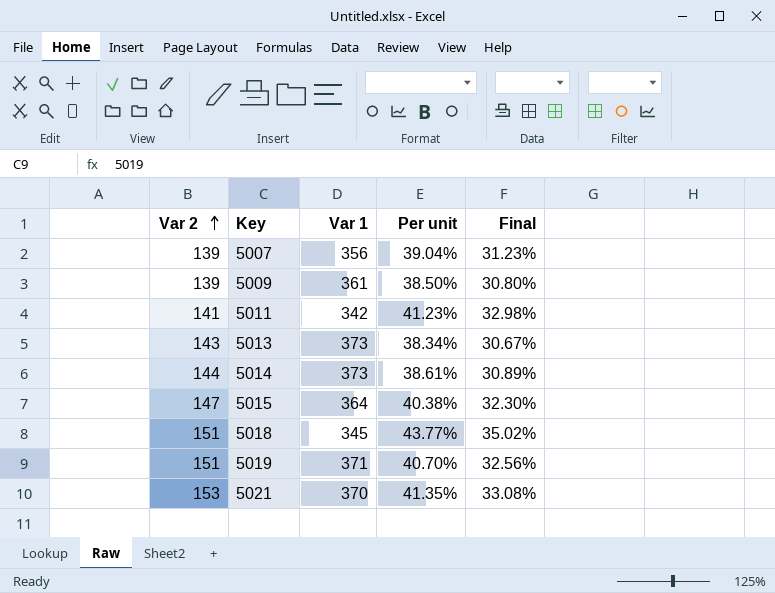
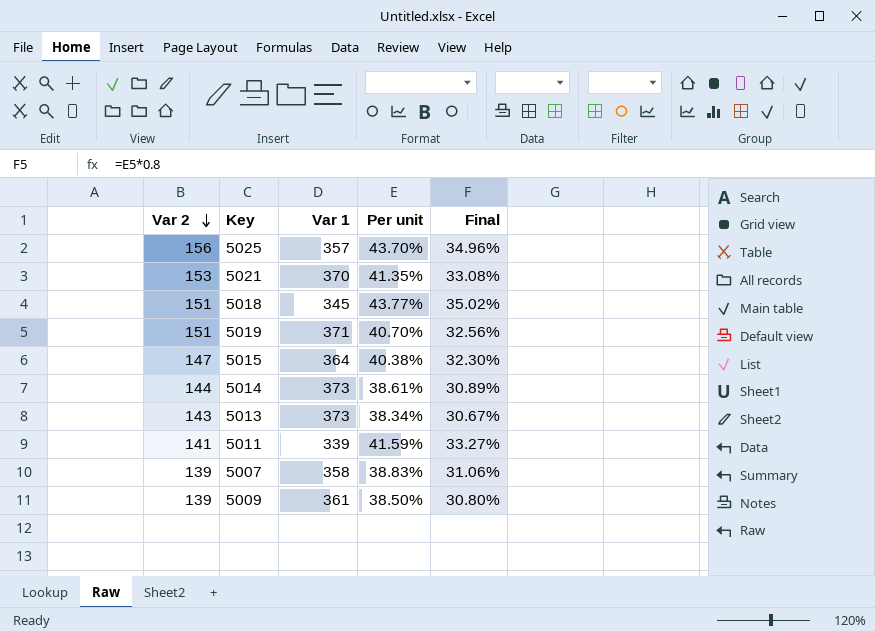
row order: Var 2 ascending -> Var 2 descending
row 5025: none -> 156 | 357 | 43.70% | 34.96%
5011 | Var 1: 342 -> 339
5011 | Per unit: 41.23% -> 41.59%
5011 | Final: 32.98% -> 33.27%
5007 | Var 1: 356 -> 358
5007 | Per unit: 39.04% -> 38.83%
5007 | Final: 31.23% -> 31.06%

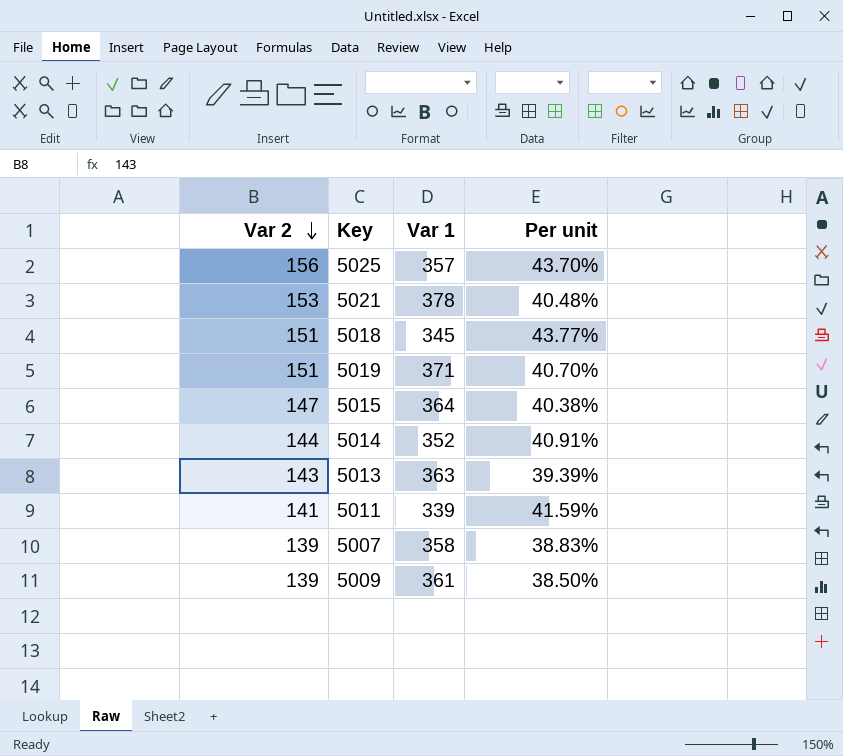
column Final | formula: [Per unit] * 0.8 -> none
5021 | Var 1: 370 -> 378
5021 | Per unit: 41.35% -> 40.48%
5014 | Var 1: 373 -> 352
5014 | Per unit: 38.61% -> 40.91%
5013 | Var 1: 373 -> 363
5013 | Per unit: 38.34% -> 39.39%

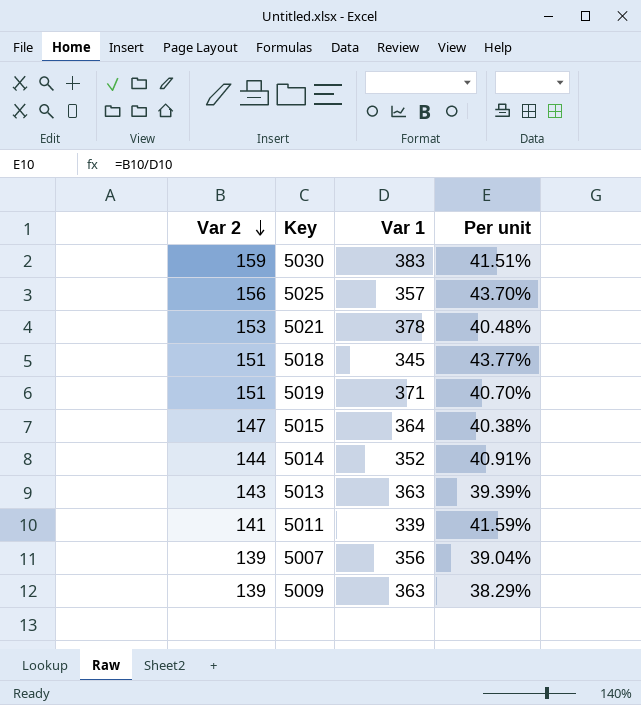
row 5030: none -> 159 | 383 | 41.51%
5007 | Var 1: 358 -> 356
5007 | Per unit: 38.83% -> 39.04%
5009 | Var 1: 361 -> 363
5009 | Per unit: 38.50% -> 38.29%

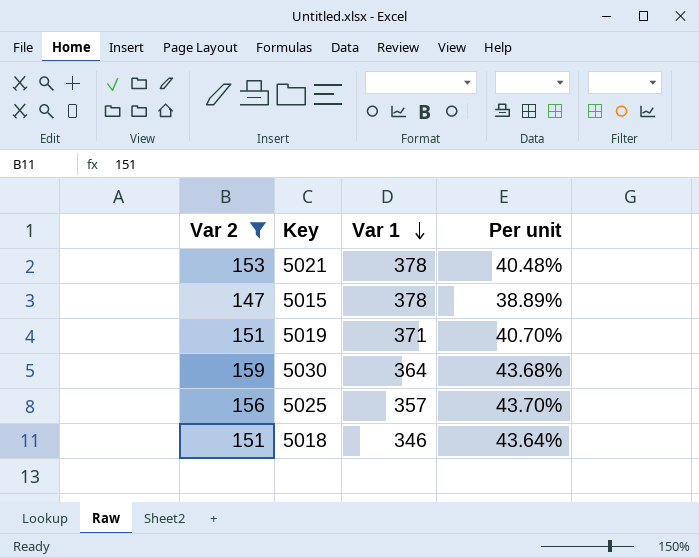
filter: none -> Var 2 >= 147
row order: Var 2 descending -> Var 1 descending
5015 | Var 1: 364 -> 378
5015 | Per unit: 40.38% -> 38.89%
5030 | Var 1: 383 -> 364
5030 | Per unit: 41.51% -> 43.68%
5018 | Var 1: 345 -> 346
5018 | Per unit: 43.77% -> 43.64%

